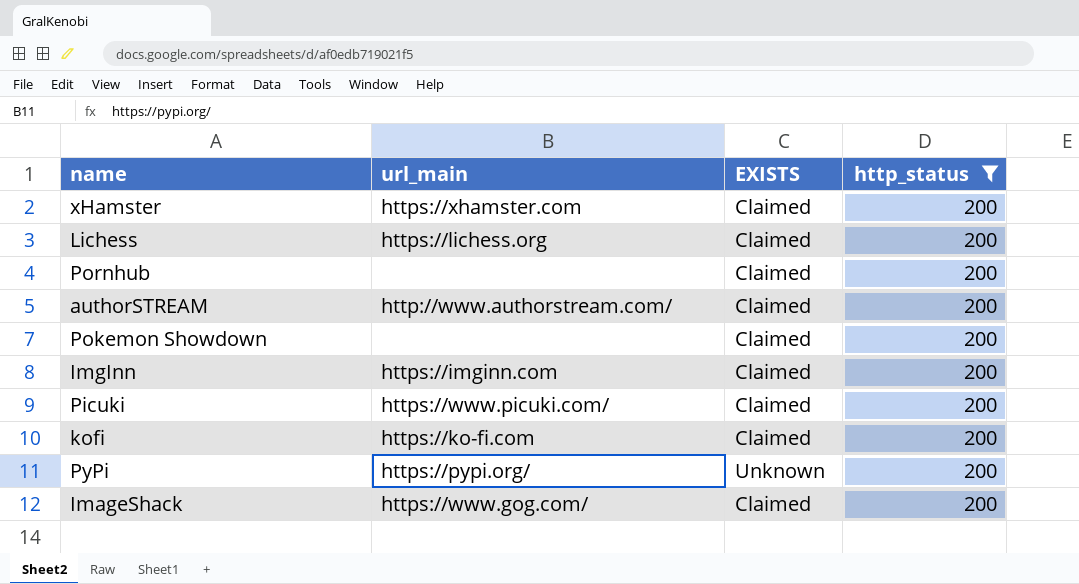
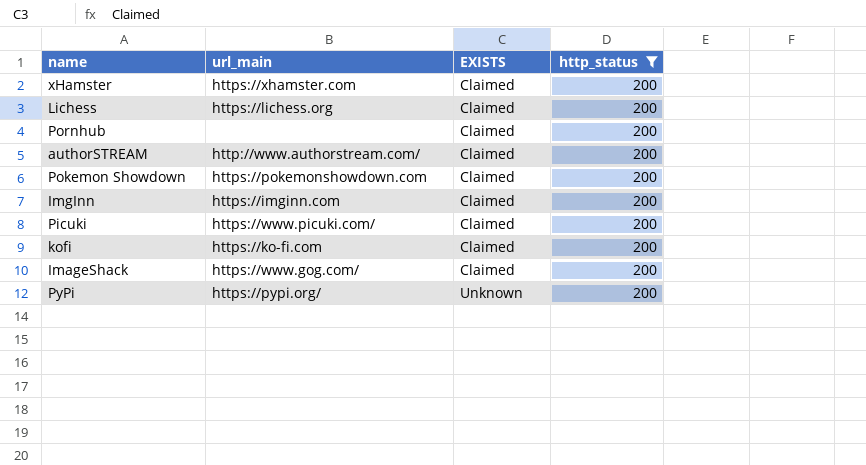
row order: none -> EXISTS ascending
Pokemon Showdown | url_main: none -> https://pokemonshowdown.com

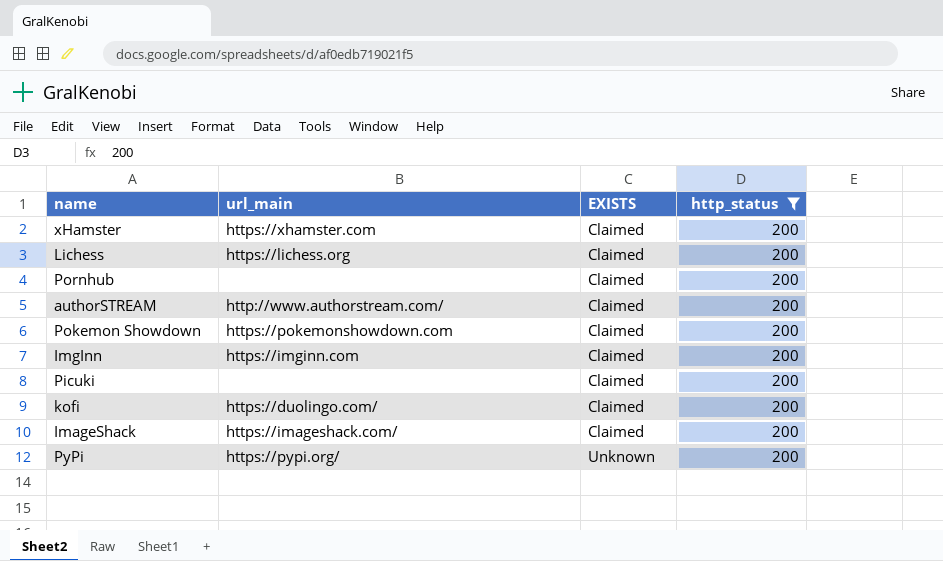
Picuki | url_main: https://www.picuki.com/ -> none
kofi | url_main: https://ko-fi.com -> https://duolingo.com/
ImageShack | url_main: https://www.gog.com/ -> https://imageshack.com/

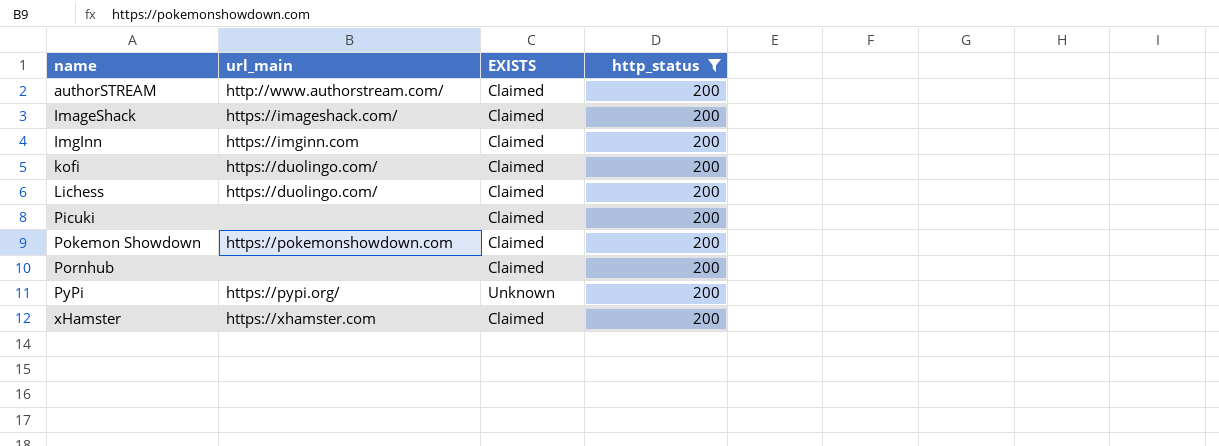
row order: EXISTS ascending -> name ascending
Lichess | url_main: https://lichess.org -> https://duolingo.com/

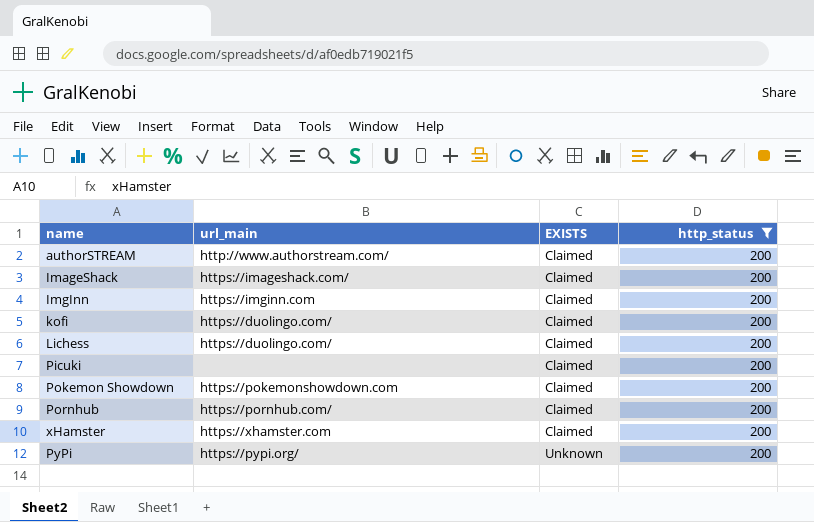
row order: name ascending -> EXISTS ascending
Pornhub | url_main: none -> https://pornhub.com/

